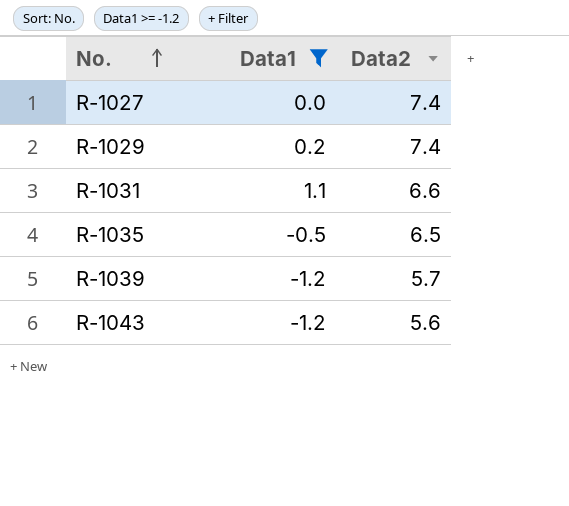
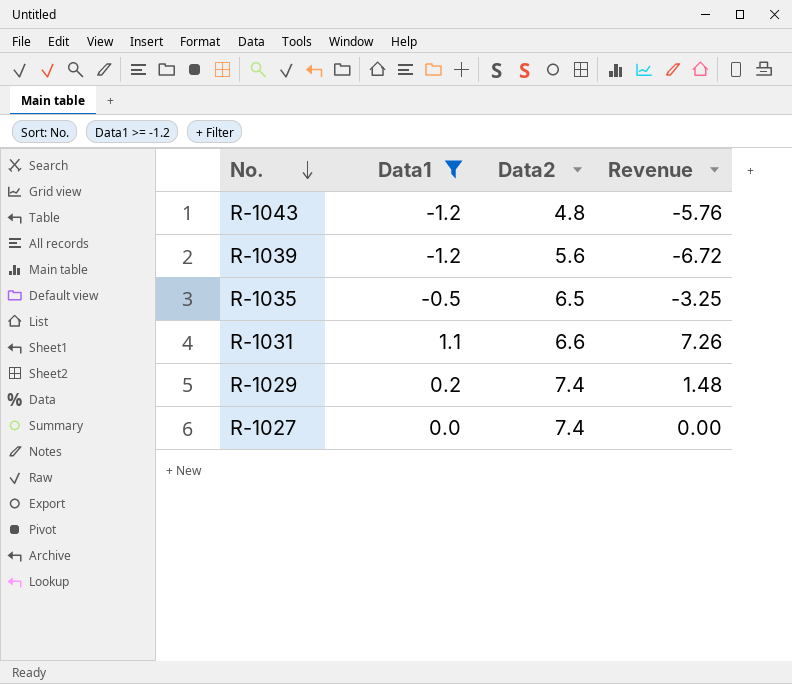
row order: No. ascending -> No. descending
column Revenue | formula: none -> [Data1] * [Data2]
R-1043 | Data2: 5.6 -> 4.8
R-1039 | Data2: 5.7 -> 5.6

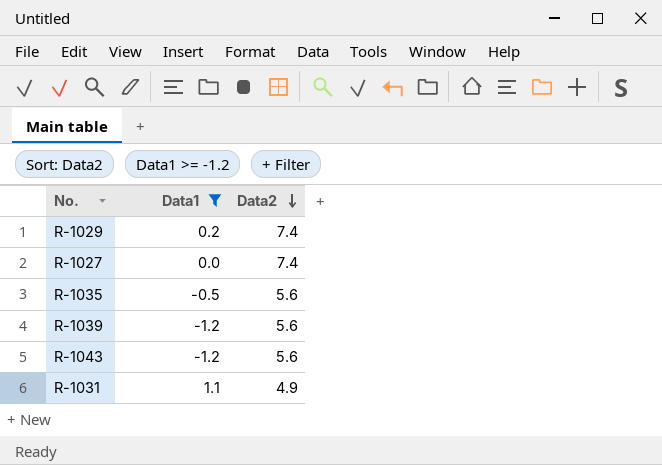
row order: No. descending -> Data2 descending
column Revenue | formula: [Data1] * [Data2] -> none
R-1035 | Data2: 6.5 -> 5.6
R-1043 | Data2: 4.8 -> 5.6
R-1031 | Data2: 6.6 -> 4.9

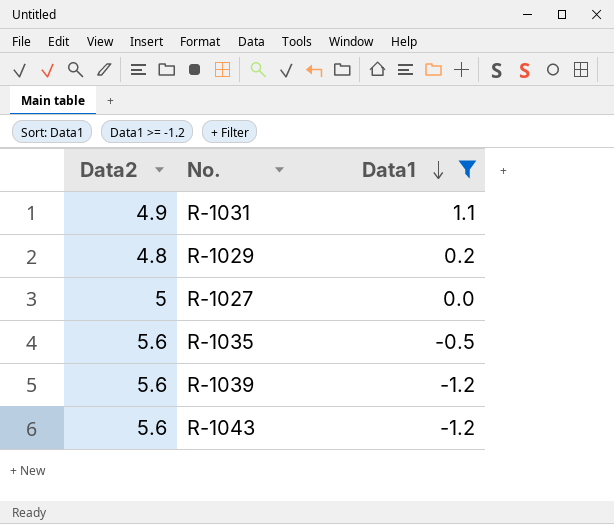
row order: Data2 descending -> Data1 descending
column Data2 | position: 3 -> 1
R-1029 | Data2: 7.4 -> 4.8
R-1027 | Data2: 7.4 -> 5

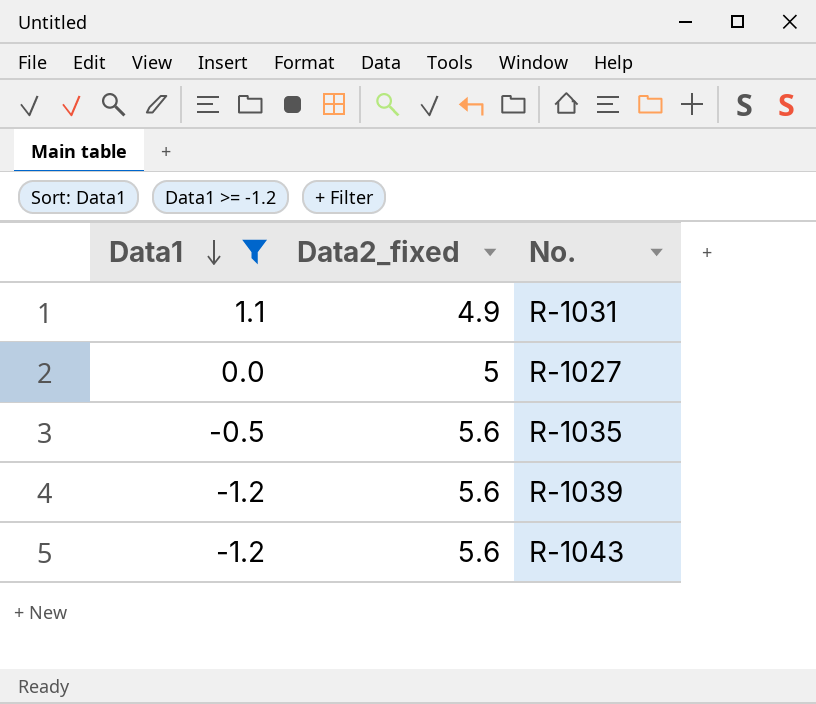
column Data1 | position: 3 -> 1
column name: Data2 -> Data2_fixed
row R-1029: 4.8 | 0.2 -> none

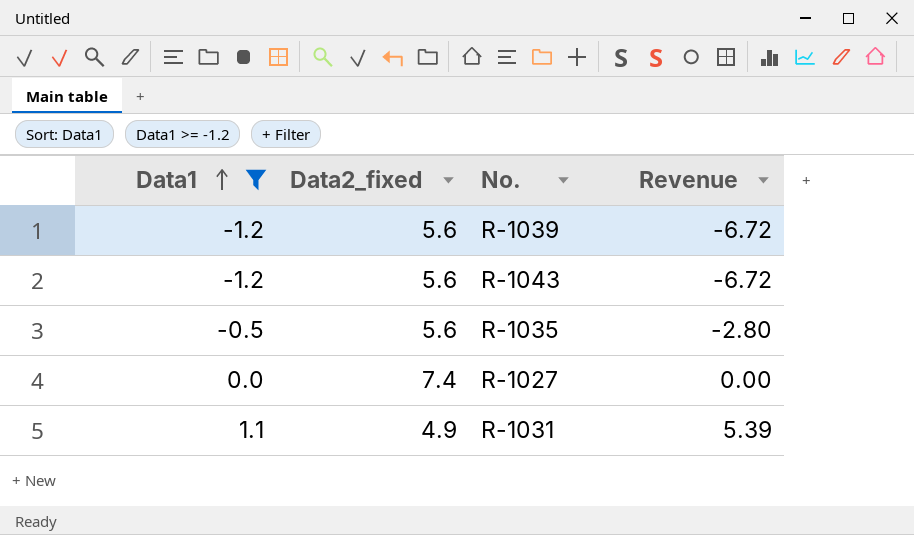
row order: Data1 descending -> Data1 ascending
column Revenue | formula: none -> [Data1] * [Data2_fixed]
R-1027 | Data2_fixed: 5 -> 7.4

